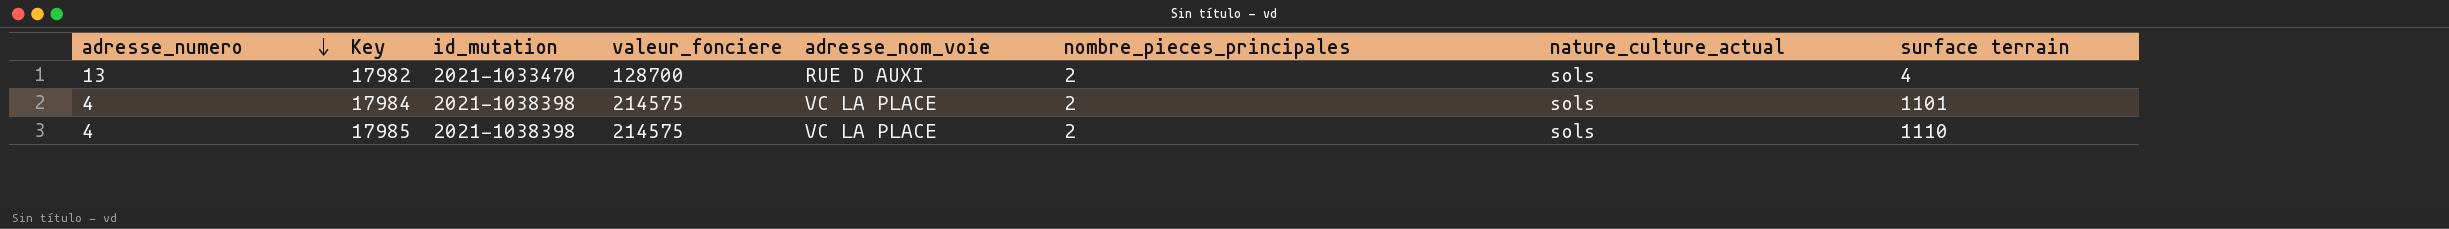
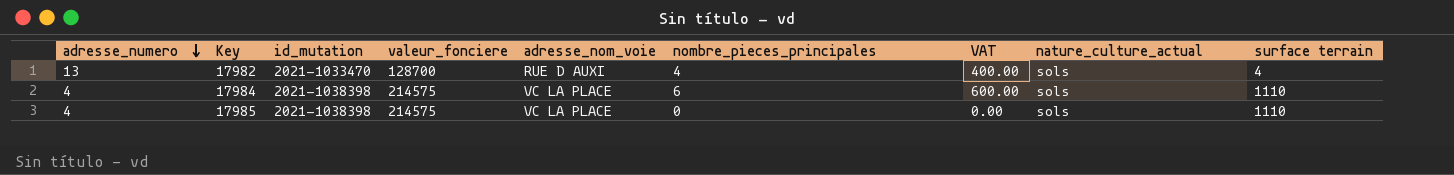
column VAT | formula: none -> [nombre_pieces_principales] * 100
17982 | nombre_pieces_principales: 2 -> 4
17984 | nombre_pieces_principales: 2 -> 6
17984 | surface terrain: 1101 -> 1110
17985 | nombre_pieces_principales: 2 -> 0

